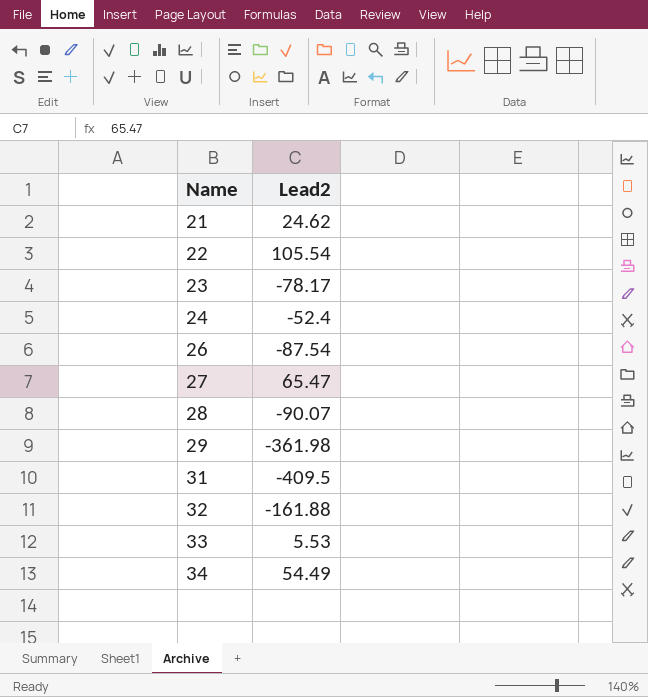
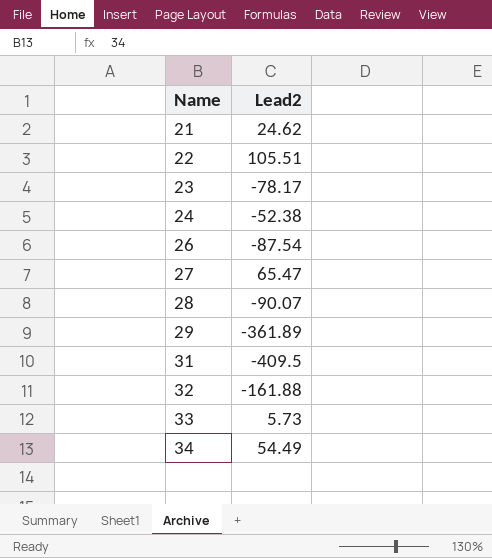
22 | Lead2: 105.54 -> 105.51
24 | Lead2: -52.4 -> -52.38
29 | Lead2: -361.98 -> -361.89
33 | Lead2: 5.53 -> 5.73

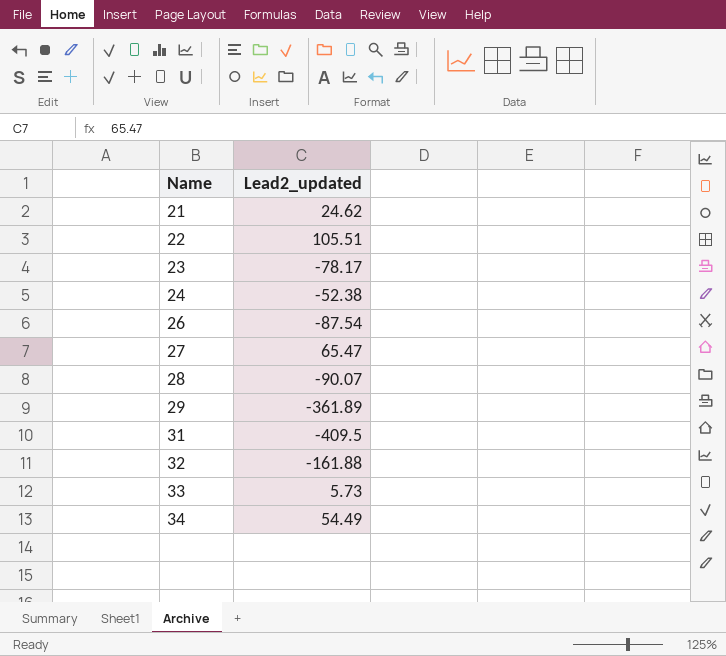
column name: Lead2 -> Lead2_updated

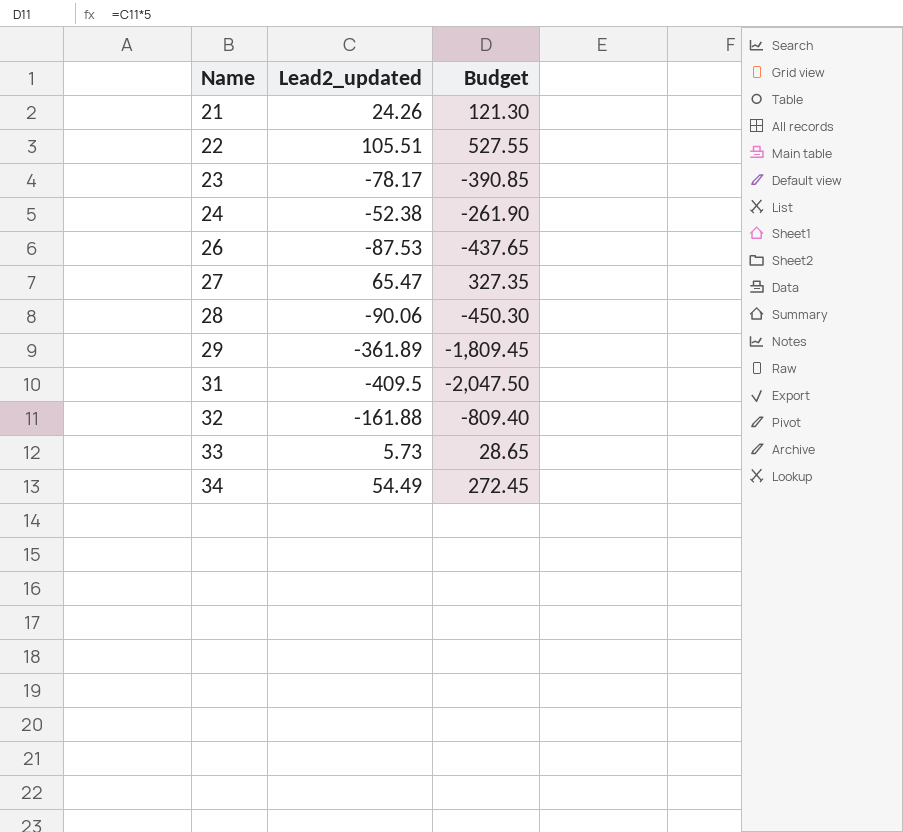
column Budget | formula: none -> [Lead2_updated] * 5
21 | Lead2_updated: 24.62 -> 24.26
26 | Lead2_updated: -87.54 -> -87.53
28 | Lead2_updated: -90.07 -> -90.06

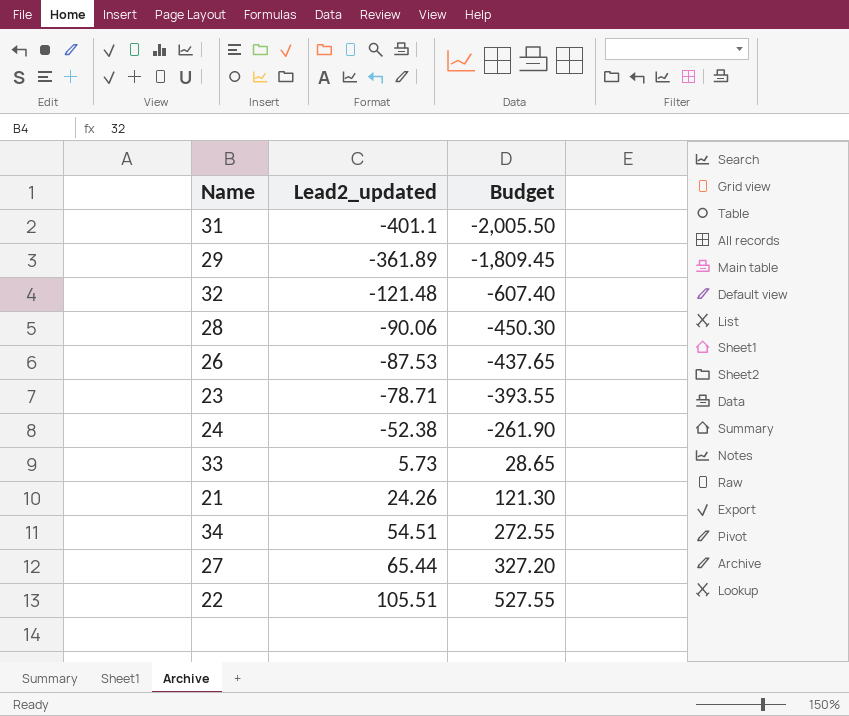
row order: Name ascending -> Lead2_updated ascending
31 | Lead2_updated: -409.5 -> -401.1
31 | Budget: -2,047.50 -> -2,005.50
32 | Lead2_updated: -161.88 -> -121.48
32 | Budget: -809.40 -> -607.40
23 | Lead2_updated: -78.17 -> -78.71
23 | Budget: -390.85 -> -393.55
34 | Lead2_updated: 54.49 -> 54.51
34 | Budget: 272.45 -> 272.55
27 | Lead2_updated: 65.47 -> 65.44
27 | Budget: 327.35 -> 327.20

